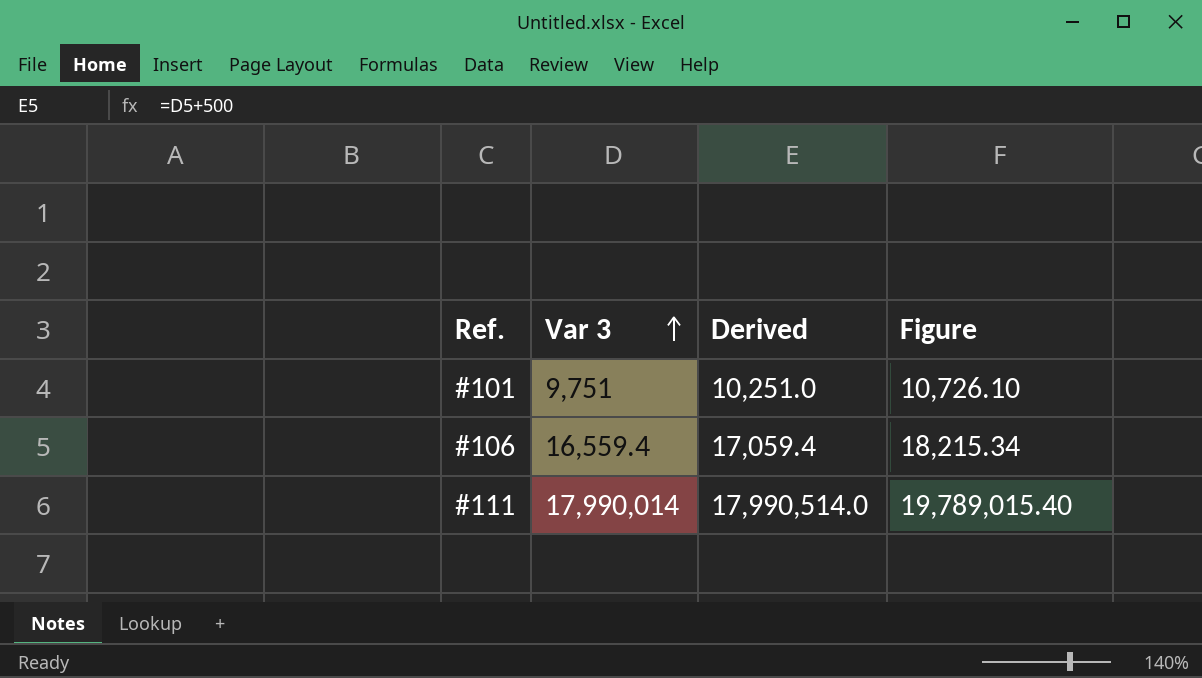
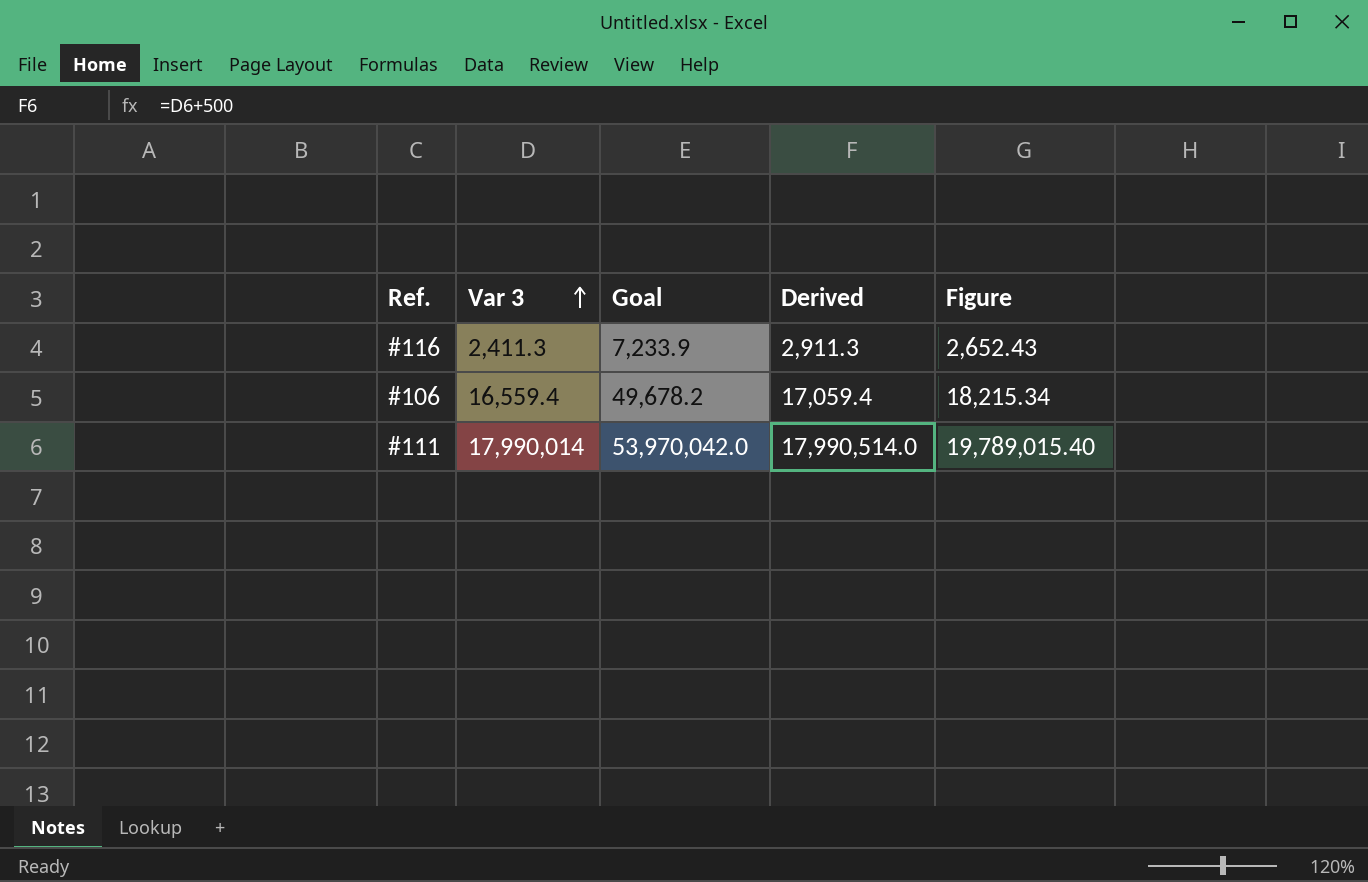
column Goal | formula: none -> [Var 3] * 3
row #101: 9,751 | 10,251.0 | 10,726.10 -> none
row #116: none -> 2,411.3 | 7,233.9 | 2,911.3 | 2,652.43

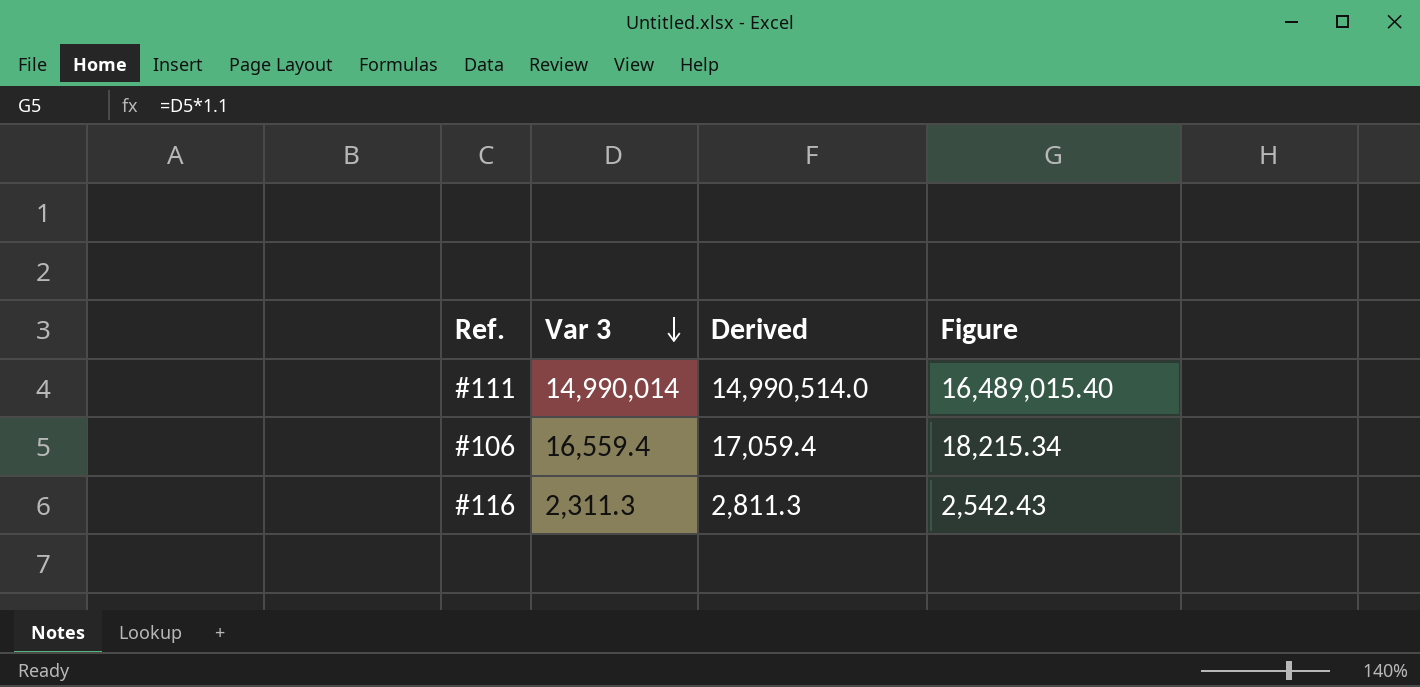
row order: Var 3 ascending -> Var 3 descending
column Goal | formula: [Var 3] * 3 -> none
#111 | Var 3: 17,990,014 -> 14,990,014
#111 | Derived: 17,990,514.0 -> 14,990,514.0
#111 | Figure: 19,789,015.40 -> 16,489,015.40
#116 | Var 3: 2,411.3 -> 2,311.3
#116 | Derived: 2,911.3 -> 2,811.3
#116 | Figure: 2,652.43 -> 2,542.43

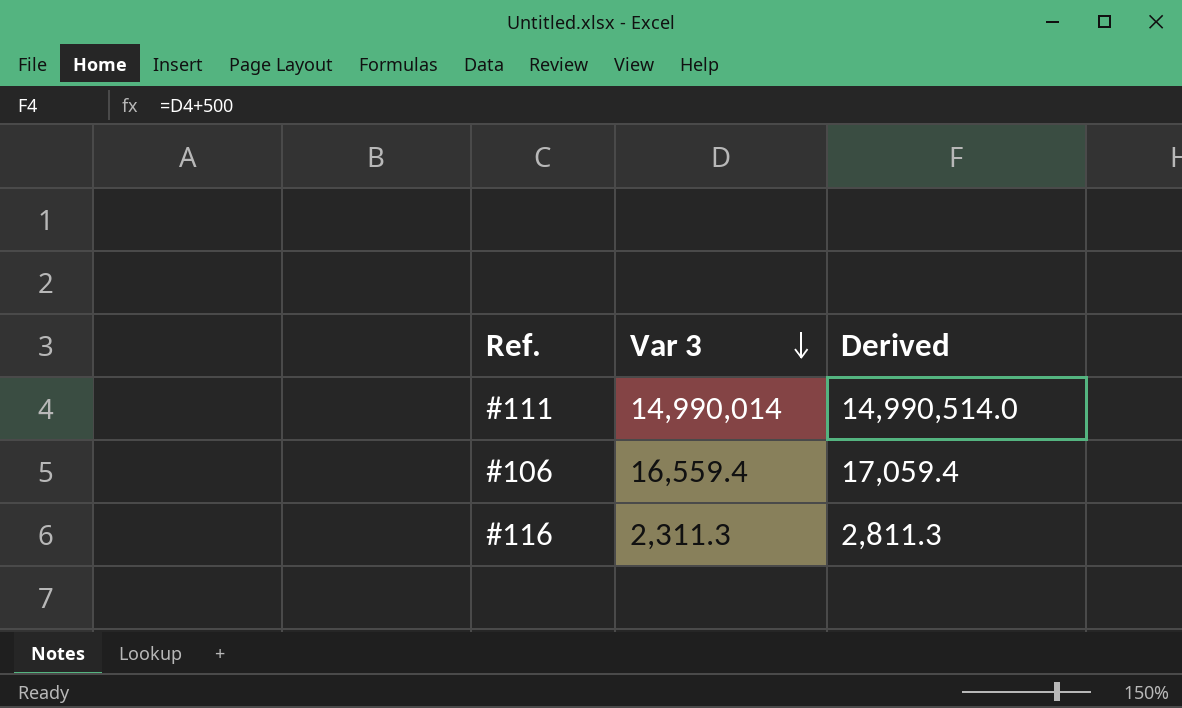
column Figure | formula: [Var 3] * 1.1 -> none

